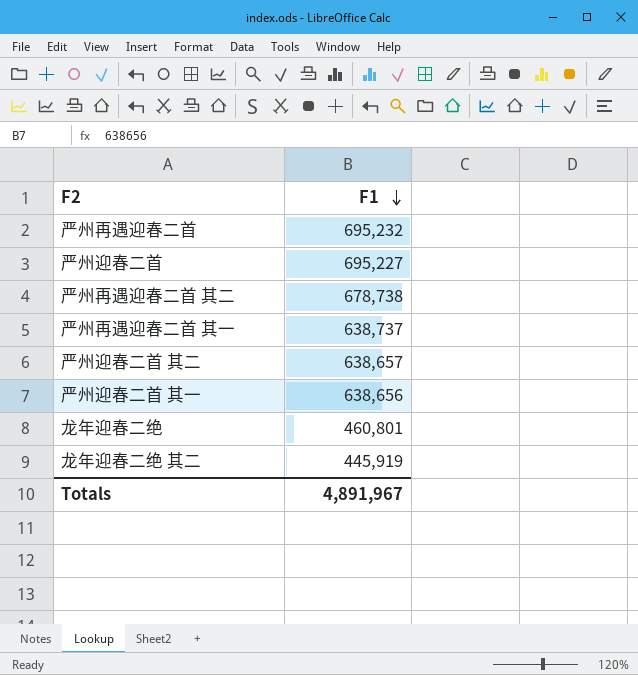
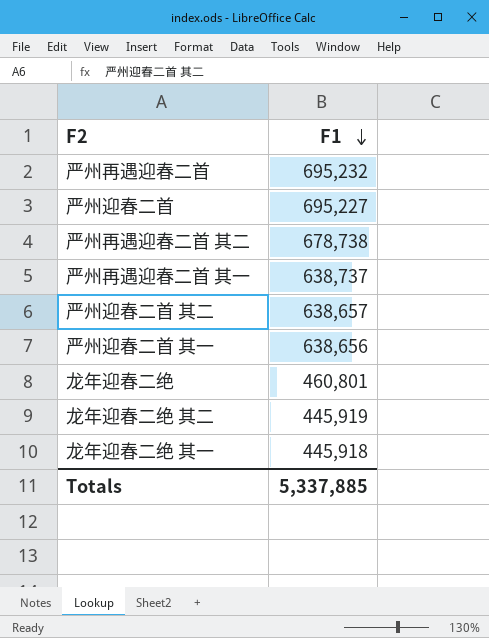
row 龙年迎春二绝 其一: none -> 445,918
Totals | F1: 4,891,967 -> 5,337,885

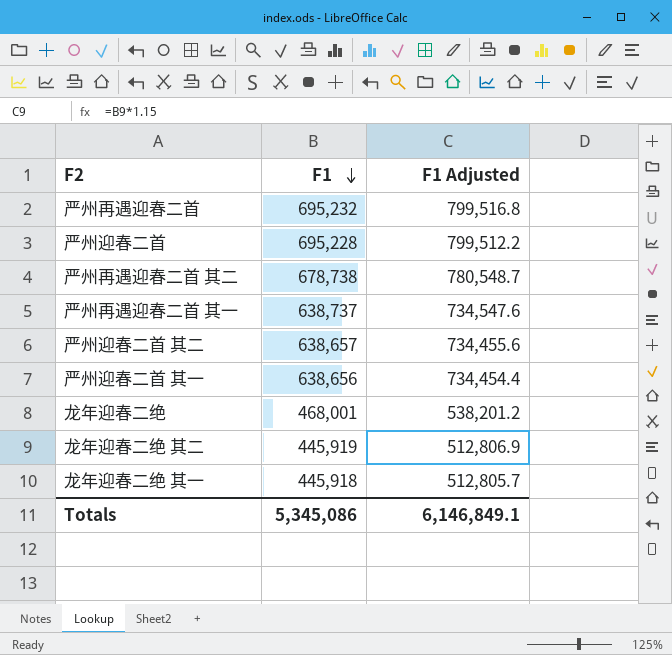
column F1 Adjusted | formula: none -> [F1] * 1.15
严州迎春二首 | F1: 695,227 -> 695,228
龙年迎春二绝 | F1: 460,801 -> 468,001
Totals | F1: 5,337,885 -> 5,345,086

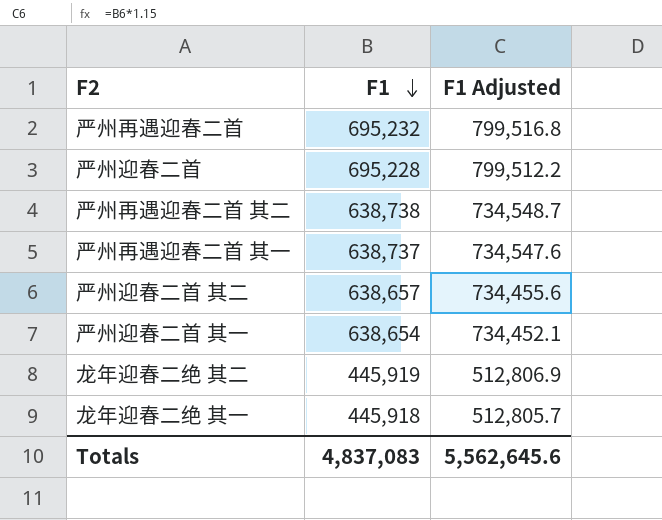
row 龙年迎春二绝: 468,001 | 538,201.2 -> none
严州再遇迎春二首 其二 | F1: 678,738 -> 638,738
严州再遇迎春二首 其二 | F1 Adjusted: 780,548.7 -> 734,548.7
严州迎春二首 其一 | F1: 638,656 -> 638,654
严州迎春二首 其一 | F1 Adjusted: 734,454.4 -> 734,452.1
Totals | F1: 5,345,086 -> 4,837,083
Totals | F1 Adjusted: 6,146,849.1 -> 5,562,645.6

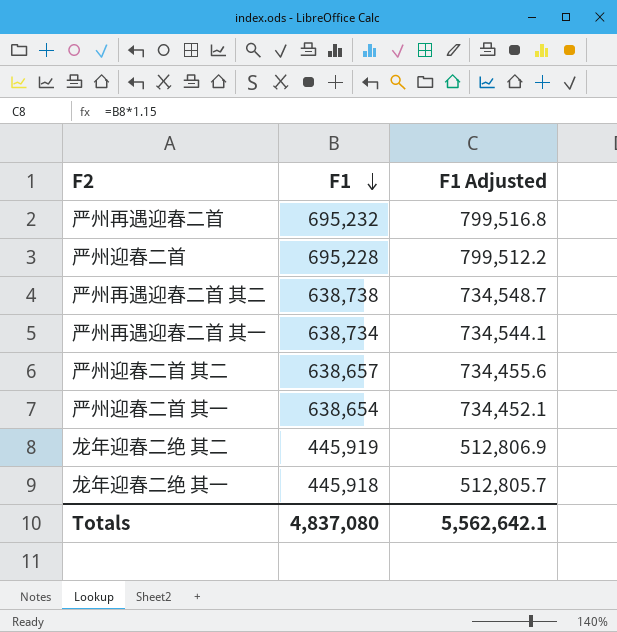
严州再遇迎春二首 其一 | F1: 638,737 -> 638,734
严州再遇迎春二首 其一 | F1 Adjusted: 734,547.6 -> 734,544.1
Totals | F1: 4,837,083 -> 4,837,080
Totals | F1 Adjusted: 5,562,645.6 -> 5,562,642.1

